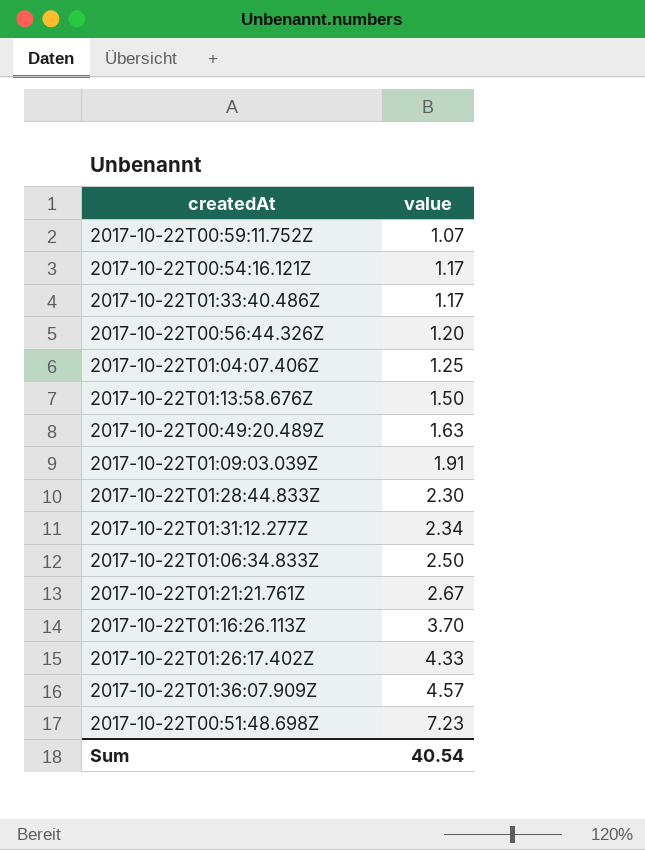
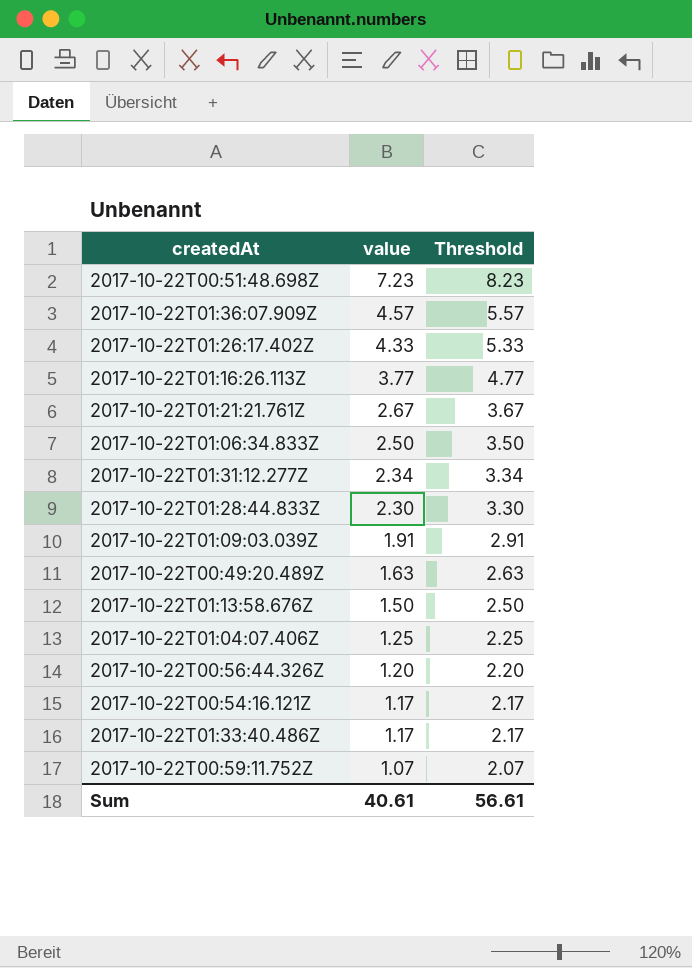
row order: value ascending -> value descending
column Threshold | formula: none -> [value] + 1
2017-10-22T01:16:26.113Z | value: 3.70 -> 3.77
Sum | value: 40.54 -> 40.61

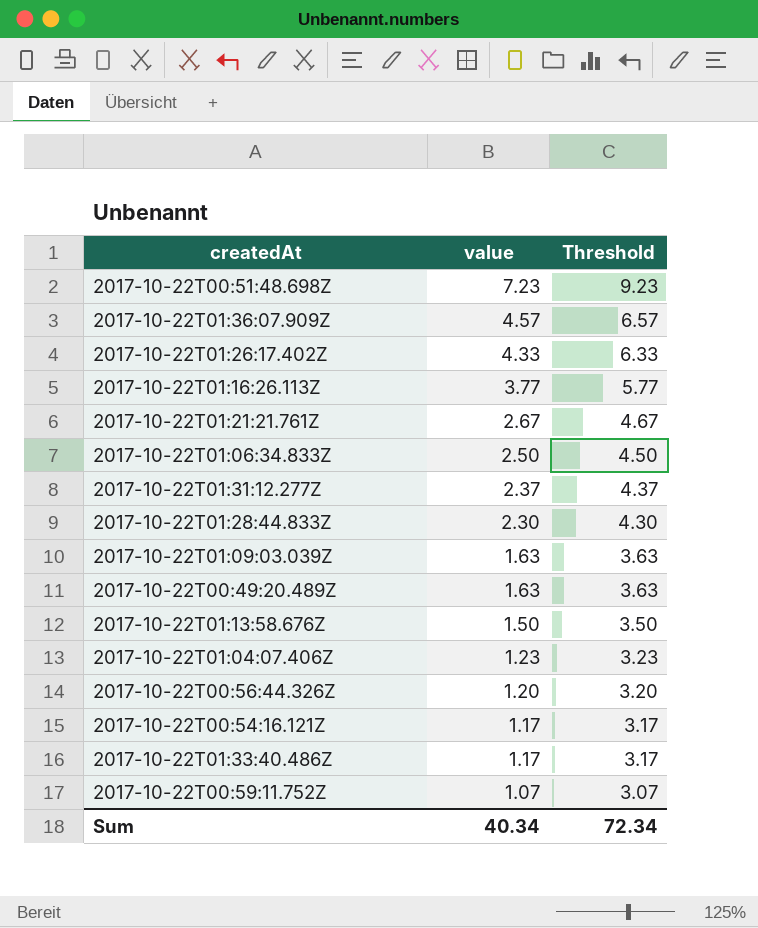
column Threshold | formula: [value] + 1 -> [value] + 2
2017-10-22T01:31:12.277Z | value: 2.34 -> 2.37
2017-10-22T01:09:03.039Z | value: 1.91 -> 1.63
2017-10-22T01:04:07.406Z | value: 1.25 -> 1.23
Sum | value: 40.61 -> 40.34
Sum | Threshold: 56.61 -> 72.34

